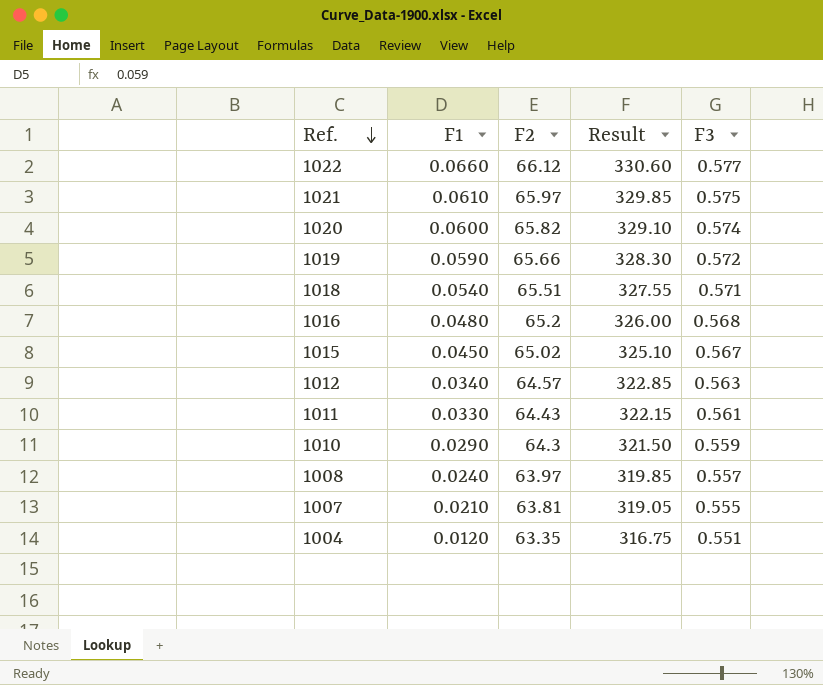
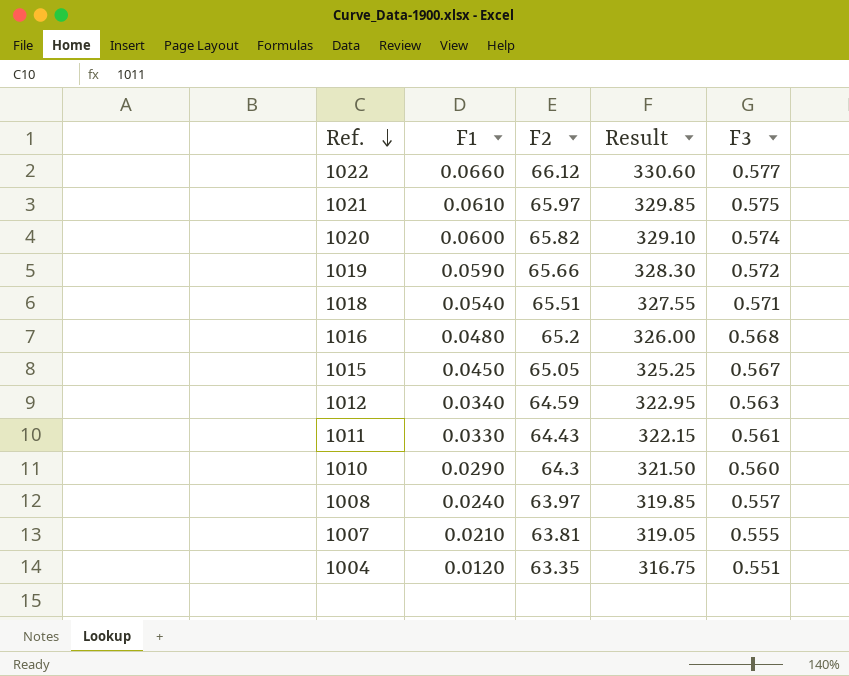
1015 | F2: 65.02 -> 65.05
1015 | Result: 325.10 -> 325.25
1012 | F2: 64.57 -> 64.59
1012 | Result: 322.85 -> 322.95
1010 | F3: 0.559 -> 0.560

